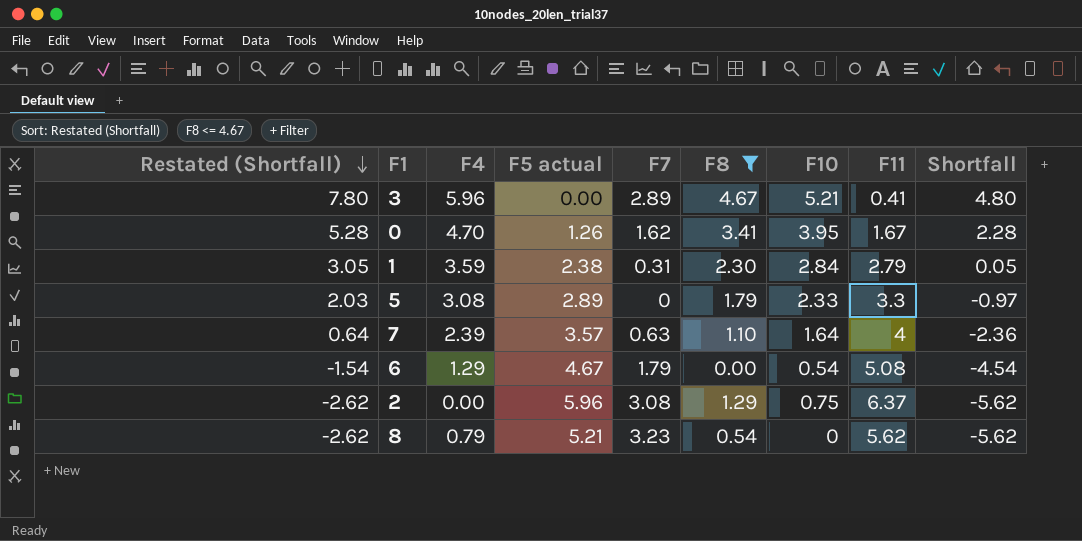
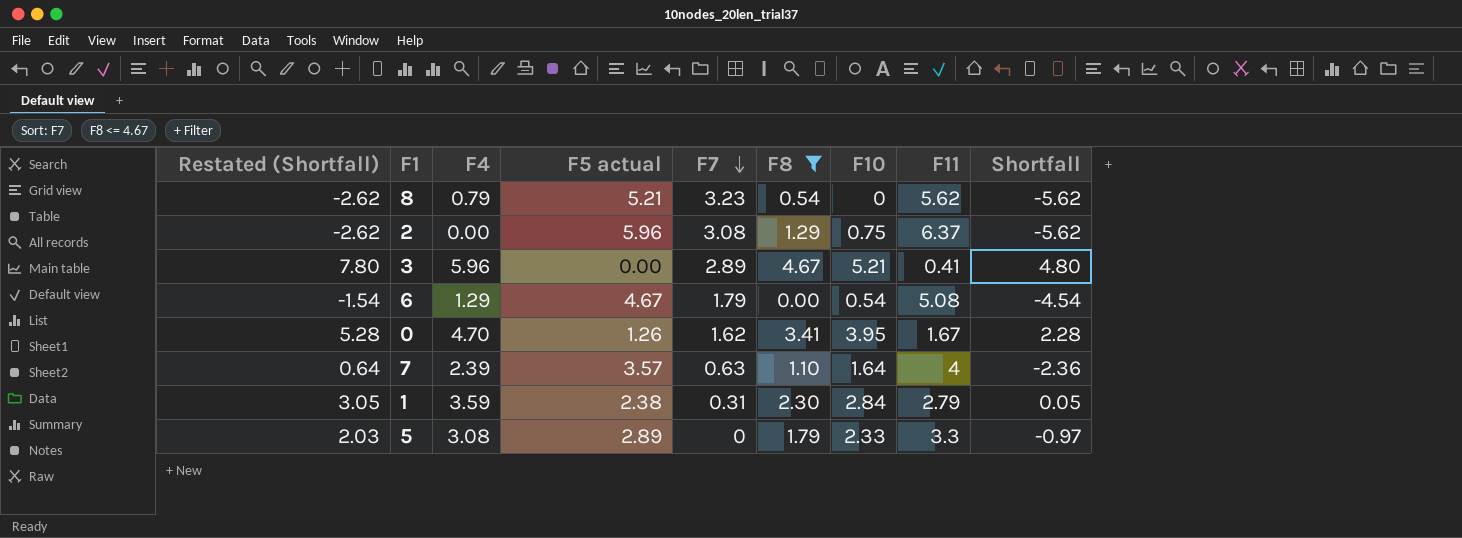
row order: Restated (Shortfall) descending -> F7 descending

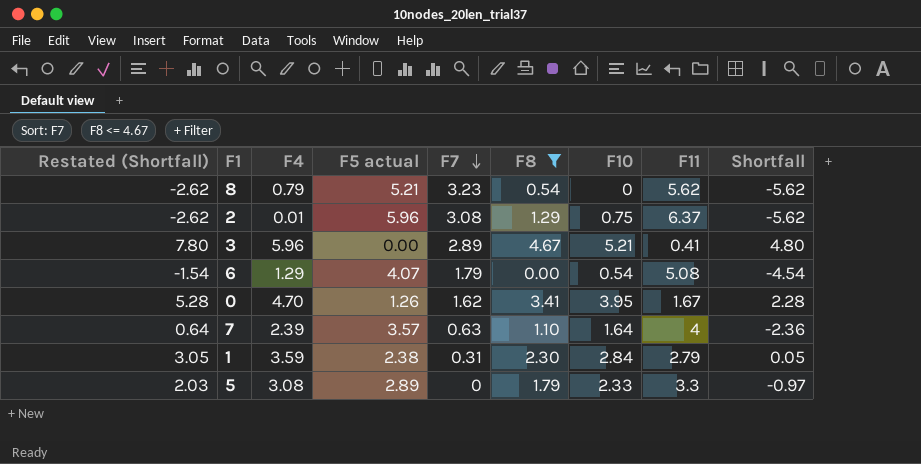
2 | F4: 0.00 -> 0.01
6 | F5 actual: 4.67 -> 4.07

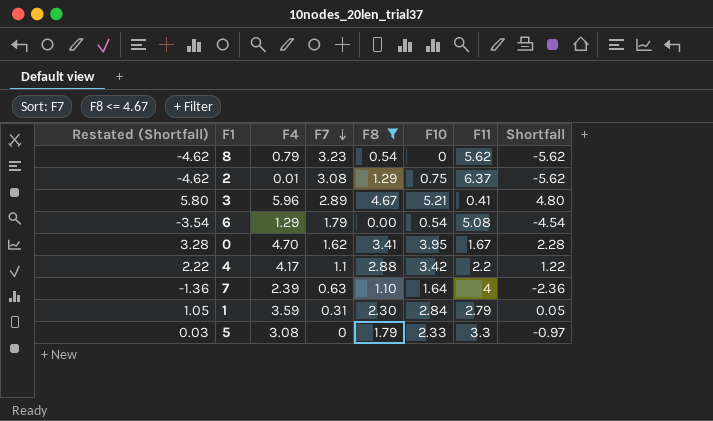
column F5 actual | position: 4 -> none
column Restated (Shortfall) | formula: [Shortfall] + 3 -> [Shortfall] + 1
row 4: none -> 2.22 | 4.17 | 1.1 | 2.88 | 3.42 | 2.2 | 1.22

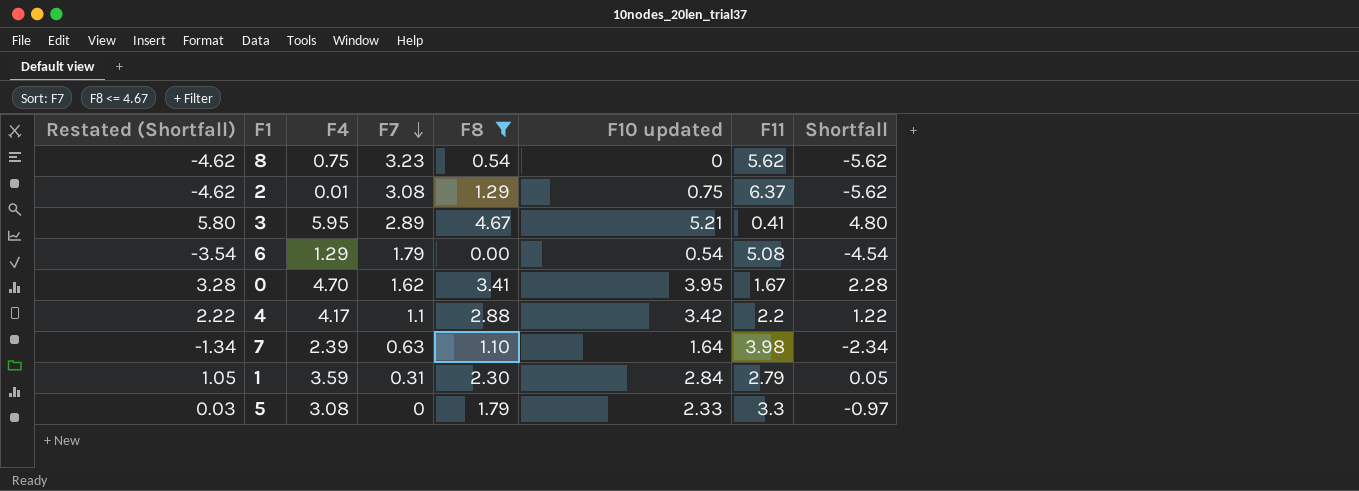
column name: F10 -> F10 updated
8 | F4: 0.79 -> 0.75
3 | F4: 5.96 -> 5.95
7 | Restated (Shortfall): -1.36 -> -1.34
7 | F11: 4 -> 3.98
7 | Shortfall: -2.36 -> -2.34

